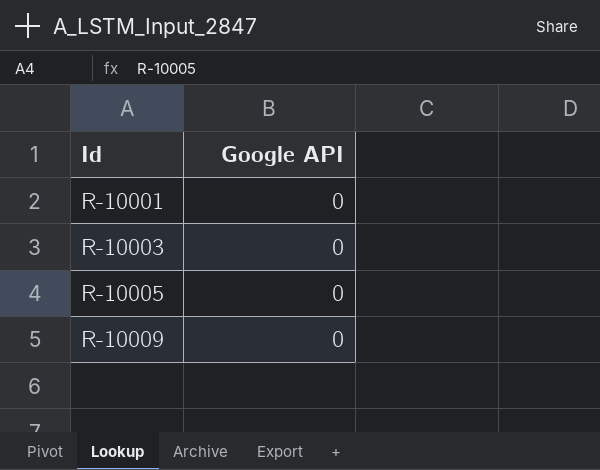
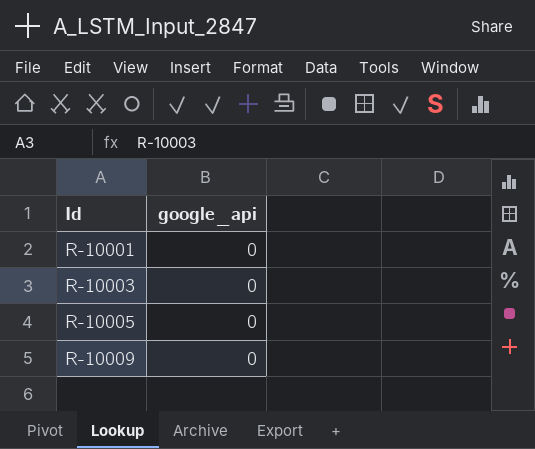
column name: Google API -> google_api

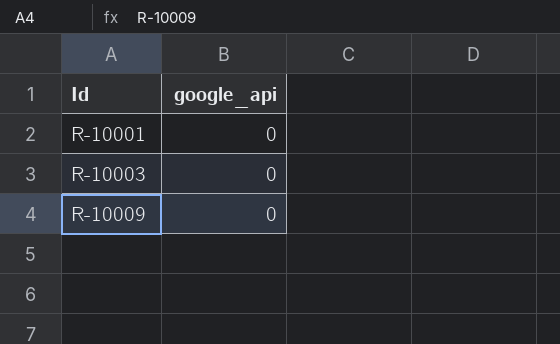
row R-10005: 0 -> none

